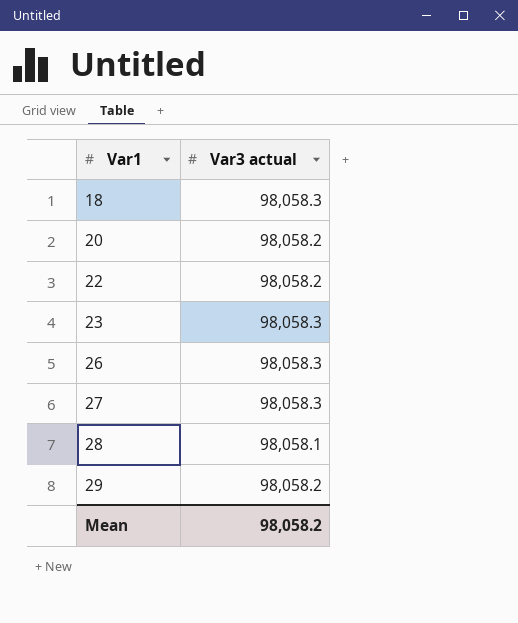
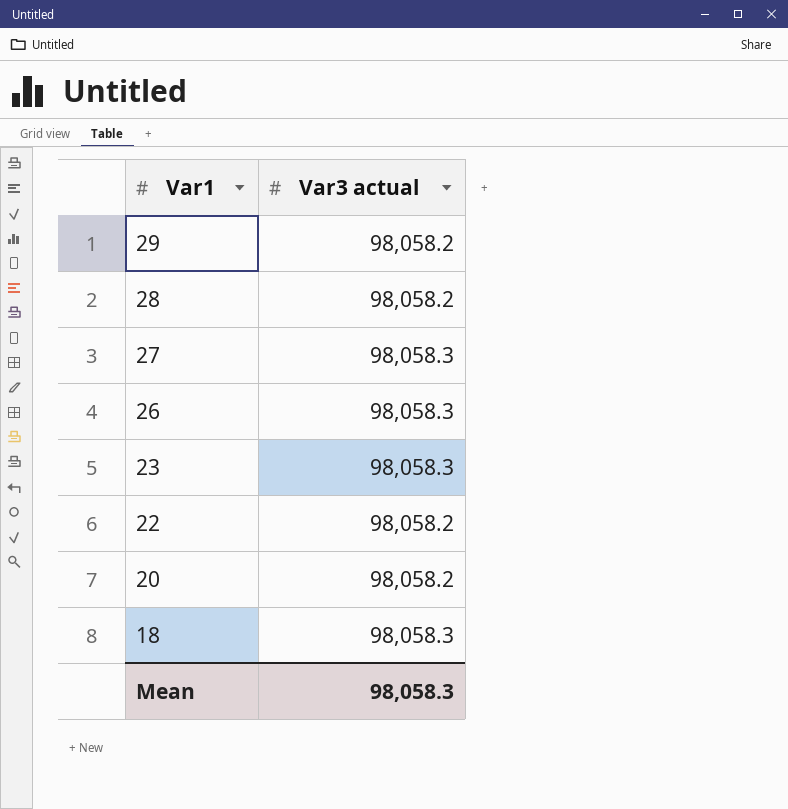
row order: Var1 ascending -> Var1 descending
28 | Var3 actual: 98,058.1 -> 98,058.2
Mean | Var3 actual: 98,058.2 -> 98,058.3

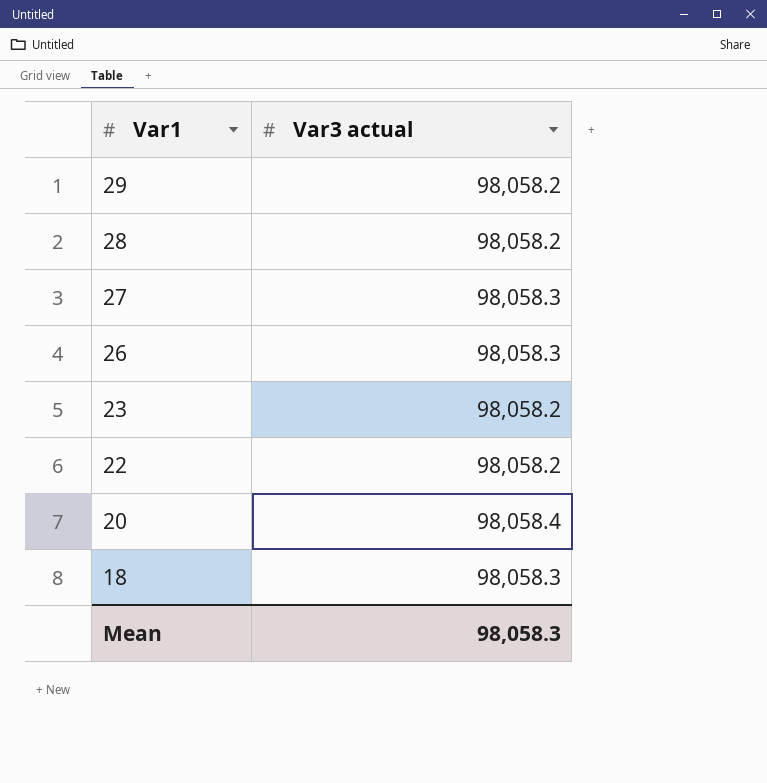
23 | Var3 actual: 98,058.3 -> 98,058.2
20 | Var3 actual: 98,058.2 -> 98,058.4

